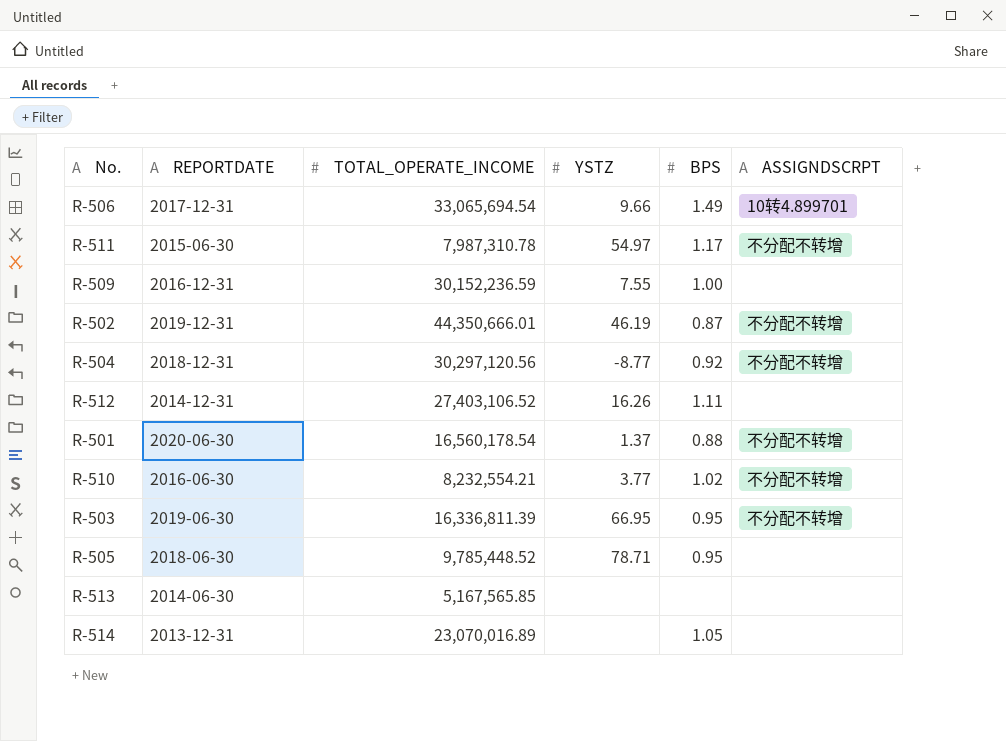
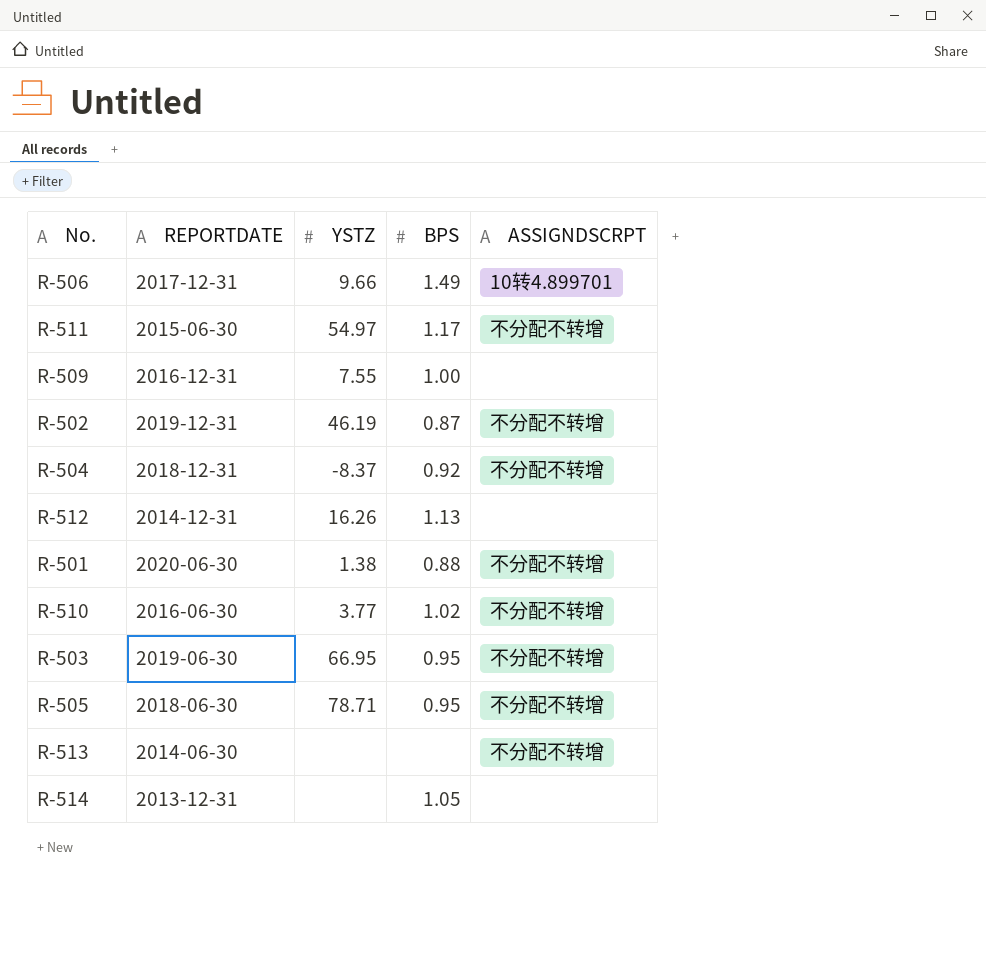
column TOTAL_OPERATE_INCOME | position: 3 -> none
R-504 | YSTZ: -8.77 -> -8.37
R-512 | BPS: 1.11 -> 1.13
R-501 | YSTZ: 1.37 -> 1.38
R-505 | ASSIGNDSCRPT: none -> 不分配不转增
R-513 | ASSIGNDSCRPT: none -> 不分配不转增

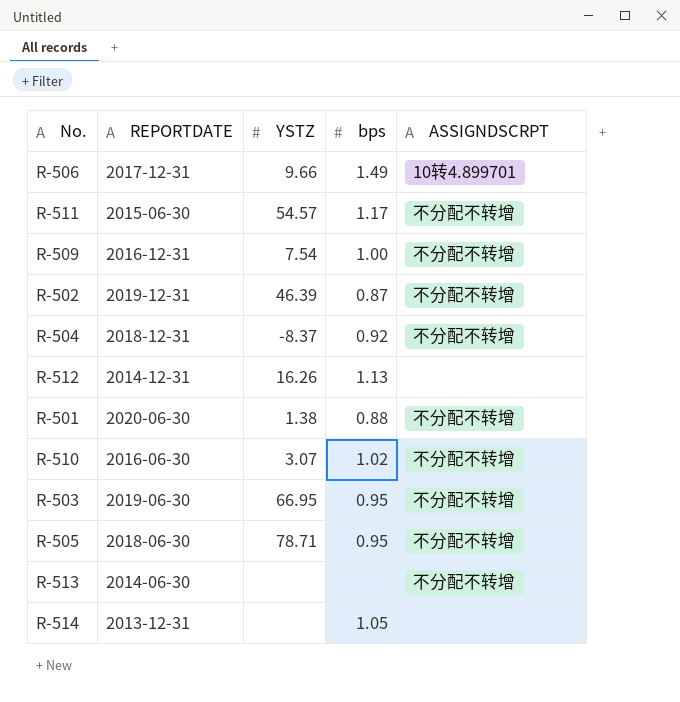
column name: BPS -> bps
R-511 | YSTZ: 54.97 -> 54.57
R-509 | YSTZ: 7.55 -> 7.54
R-509 | ASSIGNDSCRPT: none -> 不分配不转增
R-502 | YSTZ: 46.19 -> 46.39
R-510 | YSTZ: 3.77 -> 3.07

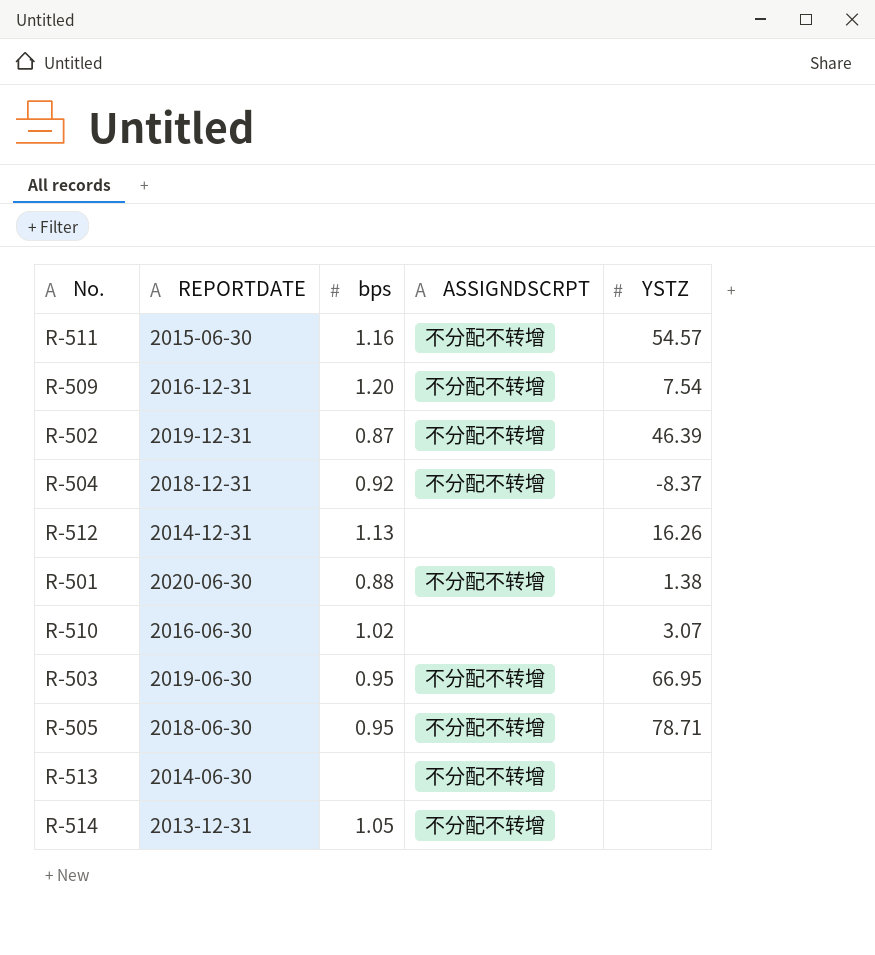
column YSTZ | position: 3 -> 5
row R-506: 2017-12-31 | 9.66 | 1.49 | 10转4.899701 -> none
R-511 | bps: 1.17 -> 1.16
R-509 | bps: 1.00 -> 1.20
R-510 | ASSIGNDSCRPT: 不分配不转增 -> none
R-514 | ASSIGNDSCRPT: none -> 不分配不转增

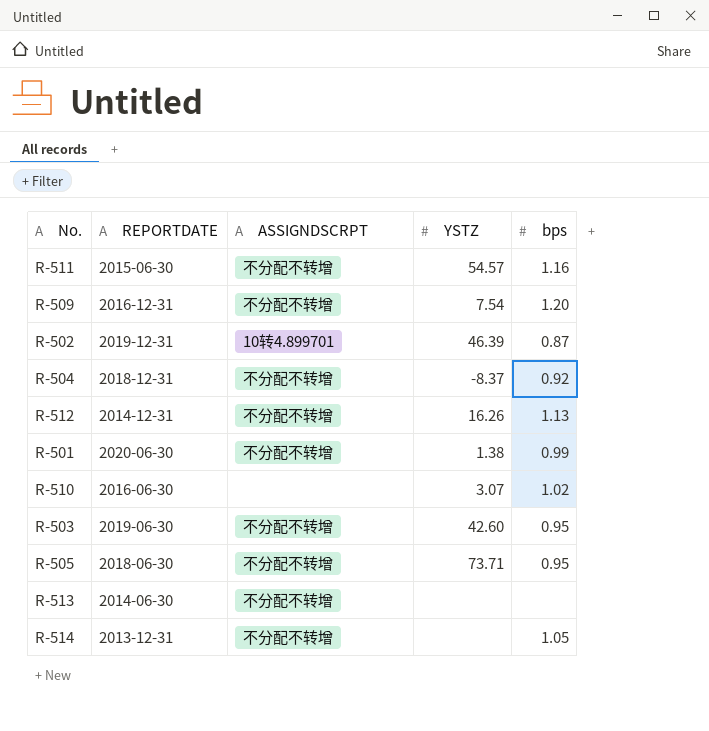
column bps | position: 3 -> 5
R-502 | ASSIGNDSCRPT: 不分配不转增 -> 10转4.899701
R-512 | ASSIGNDSCRPT: none -> 不分配不转增
R-501 | bps: 0.88 -> 0.99
R-503 | YSTZ: 66.95 -> 42.60
R-505 | YSTZ: 78.71 -> 73.71

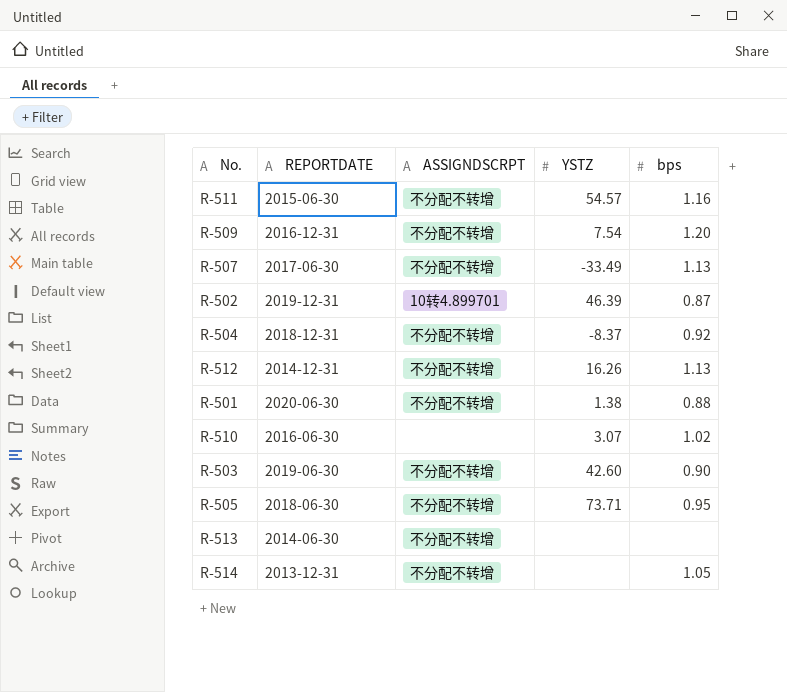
row R-507: none -> 2017-06-30 | 不分配不转增 | -33.49 | 1.13
R-501 | bps: 0.99 -> 0.88
R-503 | bps: 0.95 -> 0.90

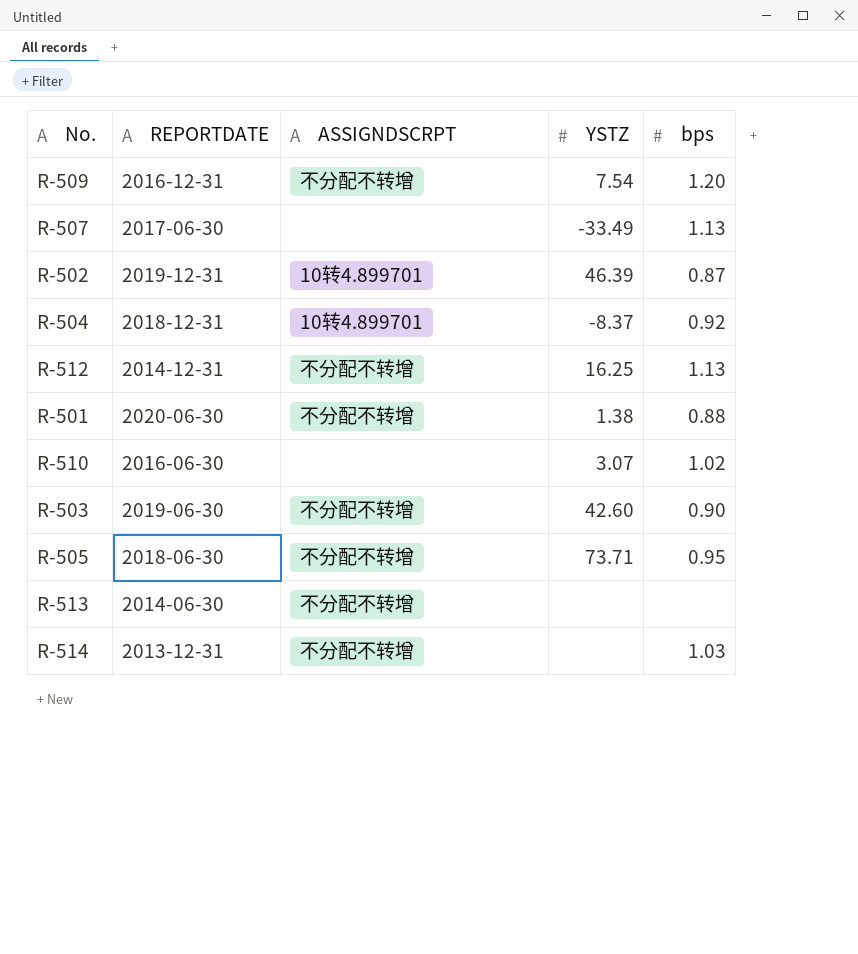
row R-511: 2015-06-30 | 不分配不转增 | 54.57 | 1.16 -> none
R-507 | ASSIGNDSCRPT: 不分配不转增 -> none
R-504 | ASSIGNDSCRPT: 不分配不转增 -> 10转4.899701
R-512 | YSTZ: 16.26 -> 16.25
R-514 | bps: 1.05 -> 1.03

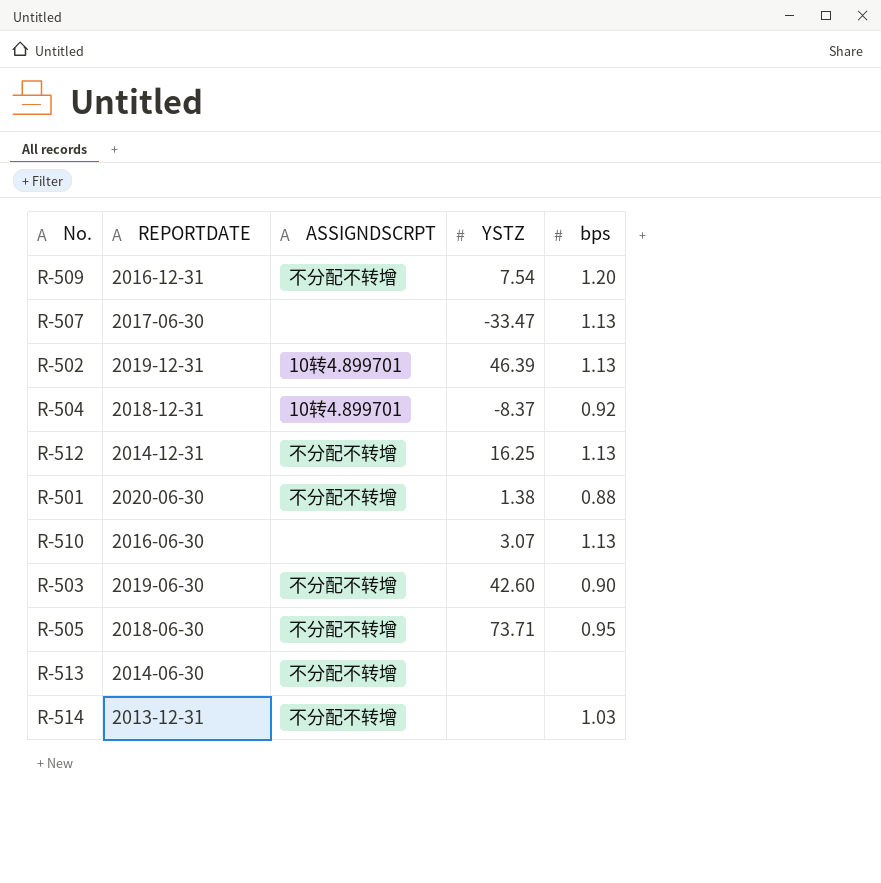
R-507 | YSTZ: -33.49 -> -33.47
R-502 | bps: 0.87 -> 1.13
R-510 | bps: 1.02 -> 1.13

